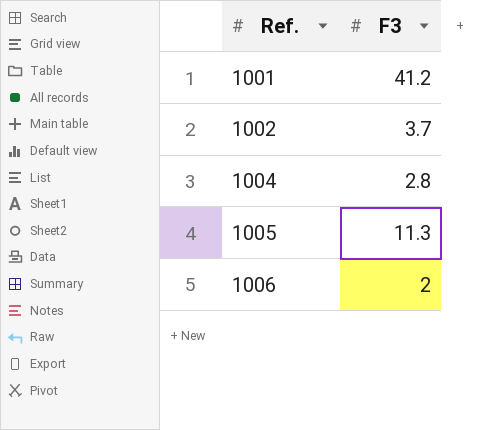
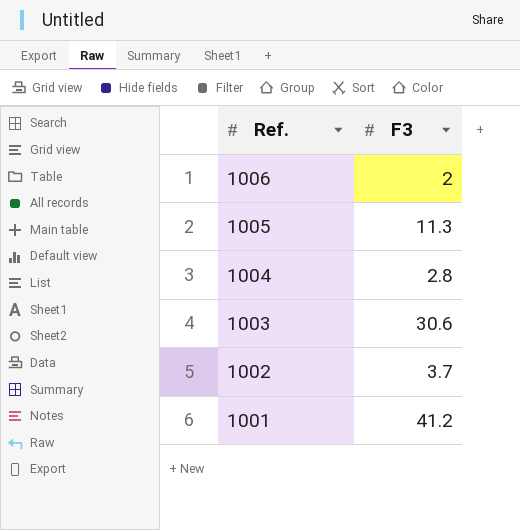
row order: Ref. ascending -> Ref. descending
row 1003: none -> 30.6

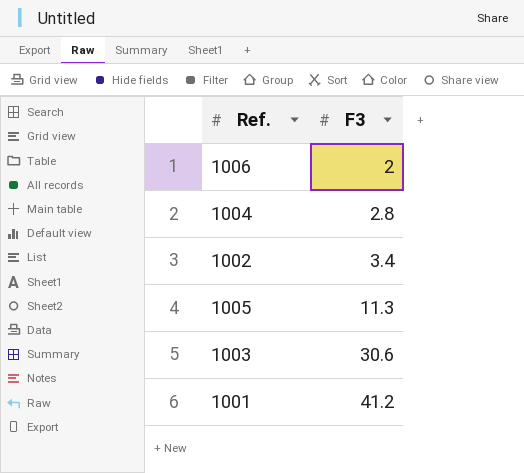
row order: Ref. descending -> F3 ascending
1002 | F3: 3.7 -> 3.4

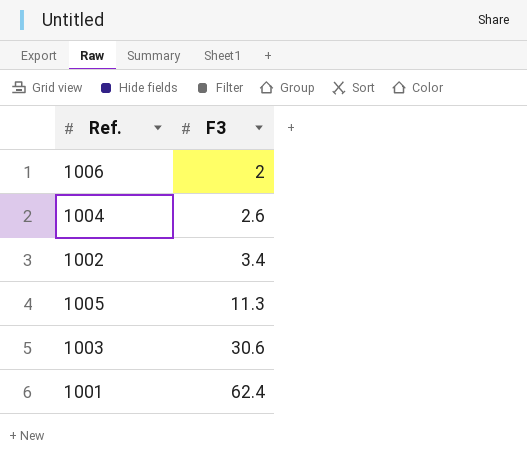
1004 | F3: 2.8 -> 2.6
1001 | F3: 41.2 -> 62.4

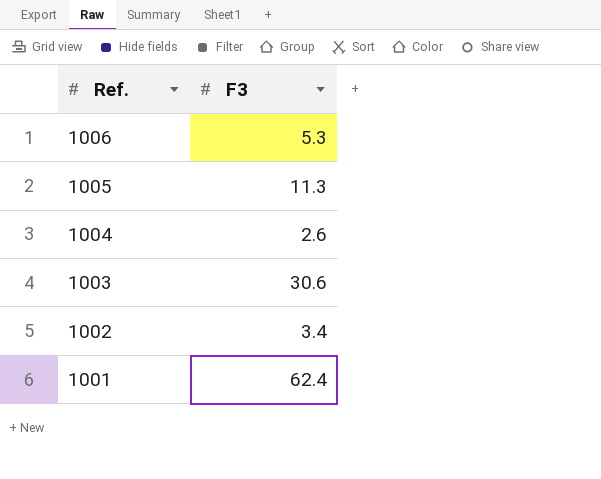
row order: F3 ascending -> Ref. descending
1006 | F3: 2 -> 5.3

